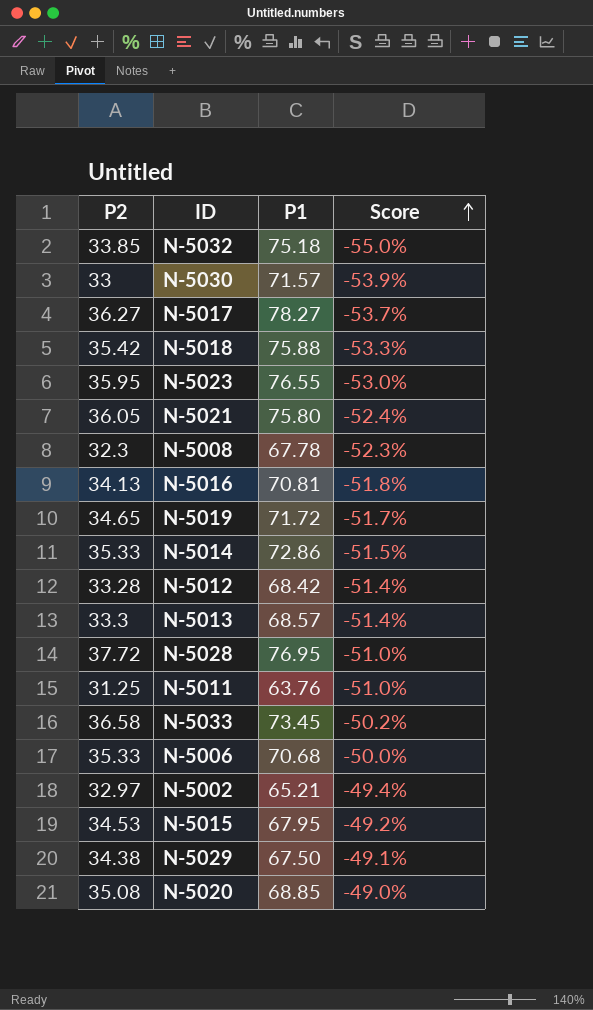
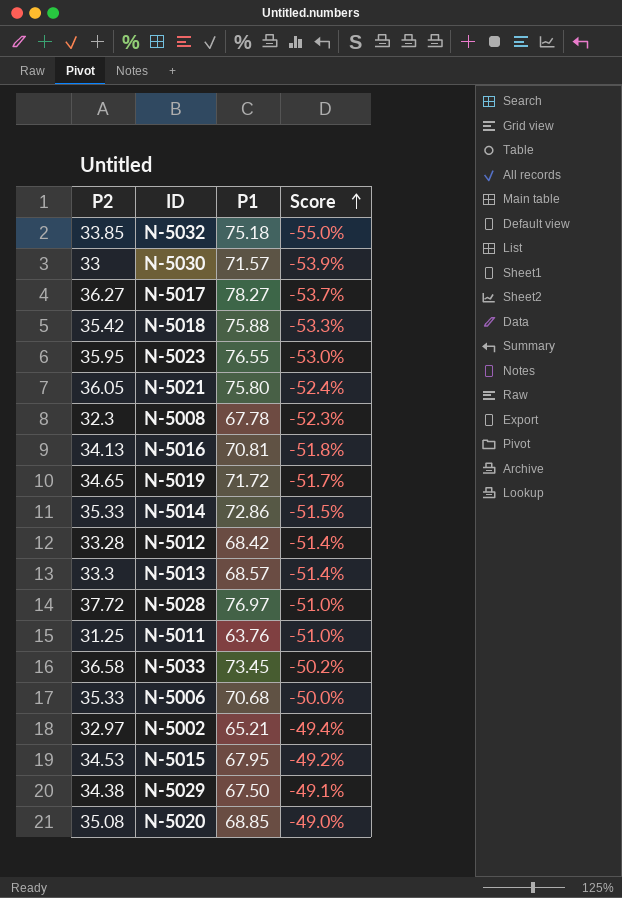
N-5028 | P1: 76.95 -> 76.97

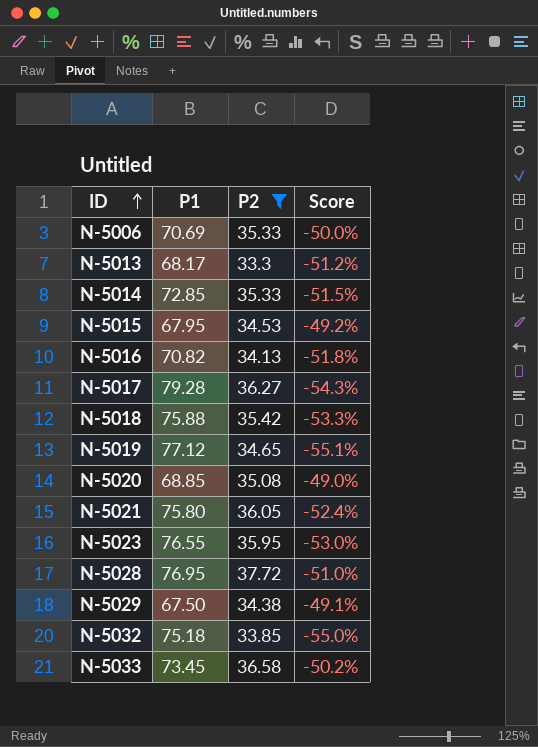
filter: none -> P2 >= 33.3
row order: Score ascending -> ID ascending
column P2 | position: 1 -> 3
N-5006 | P1: 70.68 -> 70.69
N-5013 | P1: 68.57 -> 68.17
N-5013 | Score: -51.4% -> -51.2%
N-5014 | P1: 72.86 -> 72.85
N-5016 | P1: 70.81 -> 70.82
N-5017 | P1: 78.27 -> 79.28
N-5017 | Score: -53.7% -> -54.3%
N-5019 | P1: 71.72 -> 77.12
N-5019 | Score: -51.7% -> -55.1%
N-5028 | P1: 76.97 -> 76.95

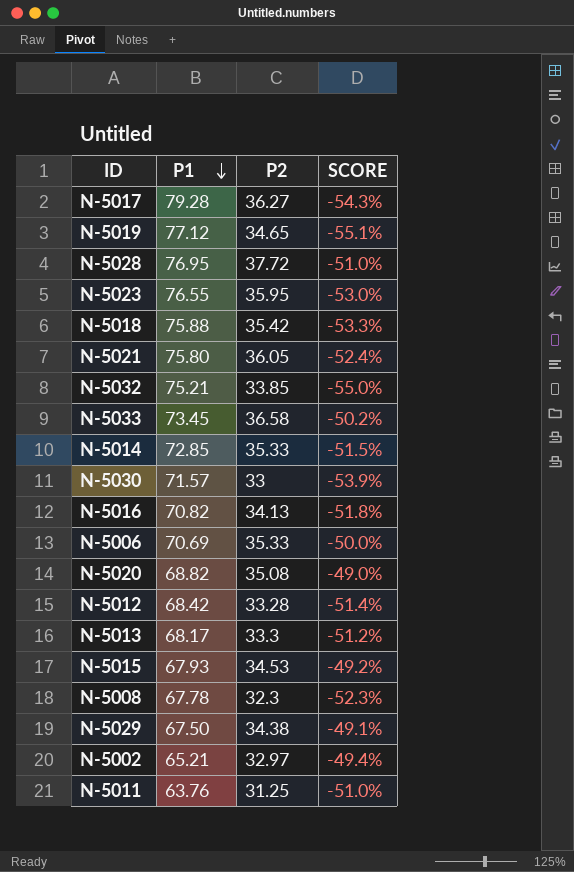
filter: P2 >= 33.3 -> none
row order: ID ascending -> P1 descending
column name: Score -> SCORE
N-5032 | P1: 75.18 -> 75.21
N-5020 | P1: 68.85 -> 68.82
N-5015 | P1: 67.95 -> 67.93

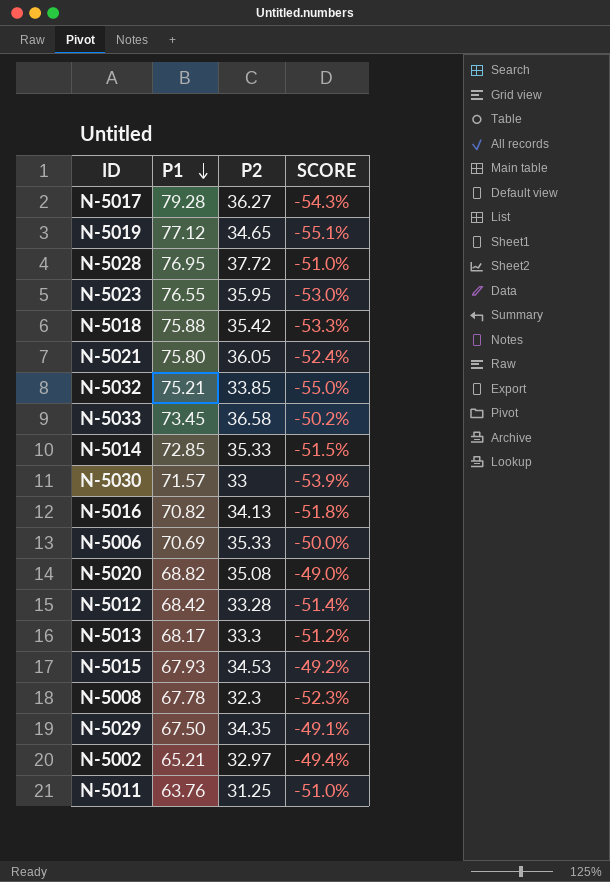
N-5029 | P2: 34.38 -> 34.35

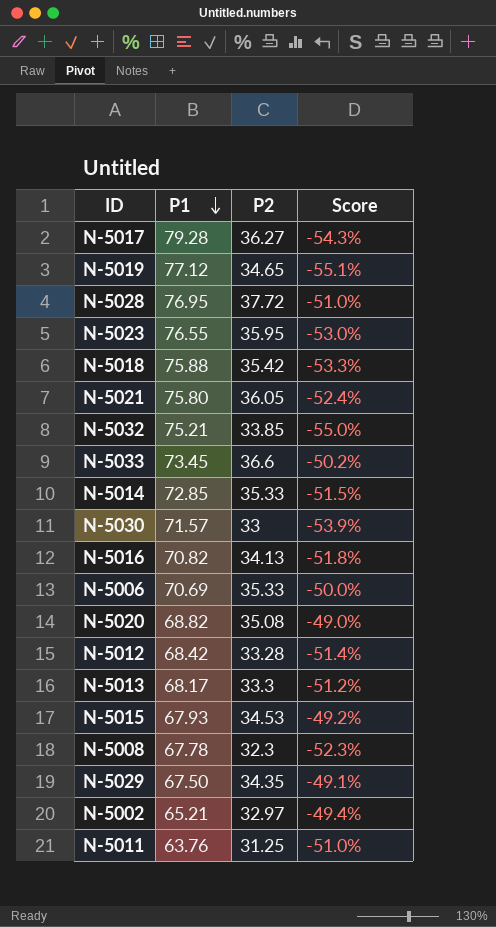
column name: SCORE -> Score
N-5033 | P2: 36.58 -> 36.6

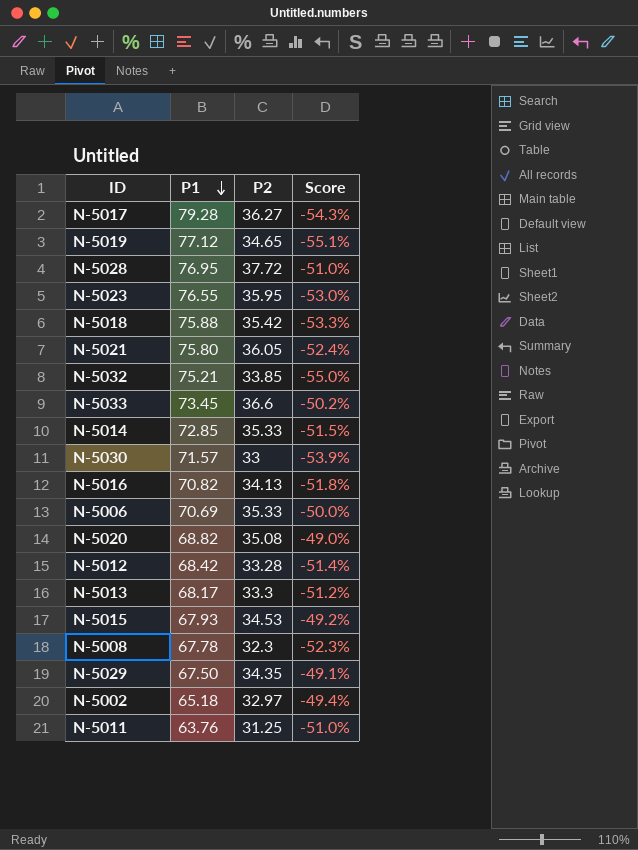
N-5002 | P1: 65.21 -> 65.18

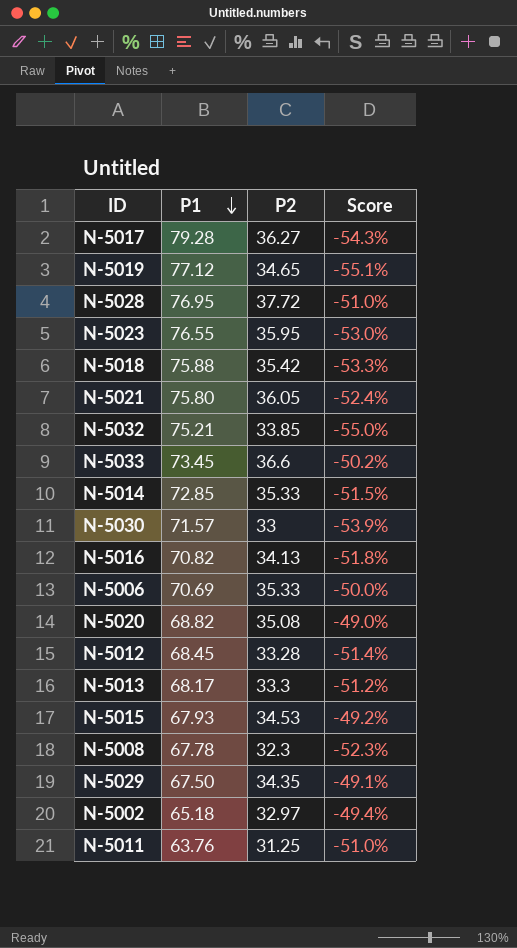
N-5012 | P1: 68.42 -> 68.45

